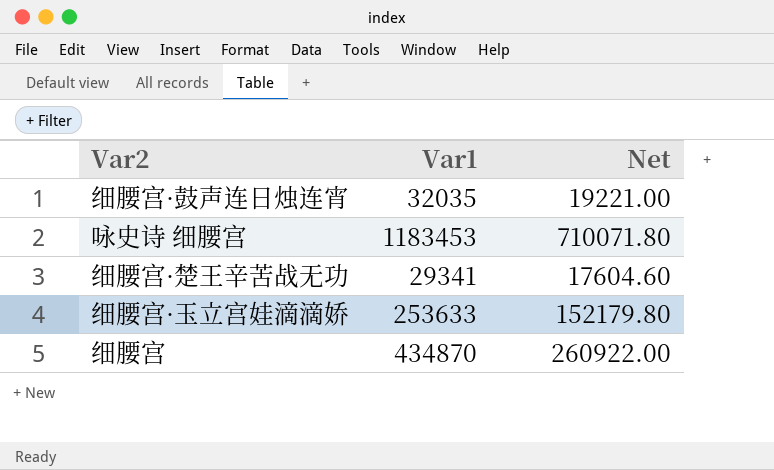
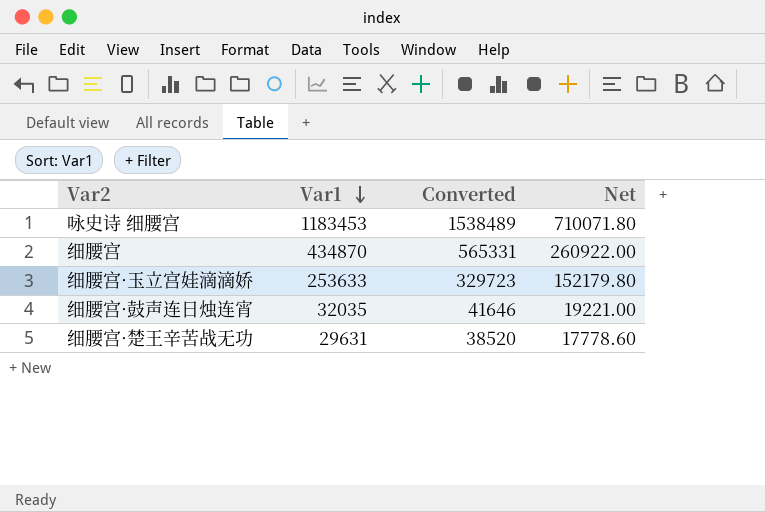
row order: none -> Var1 descending
column Converted | formula: none -> [Var1] * 1.3
细腰宫·楚王辛苦战无功 | Var1: 29341 -> 29631
细腰宫·楚王辛苦战无功 | Net: 17604.60 -> 17778.60

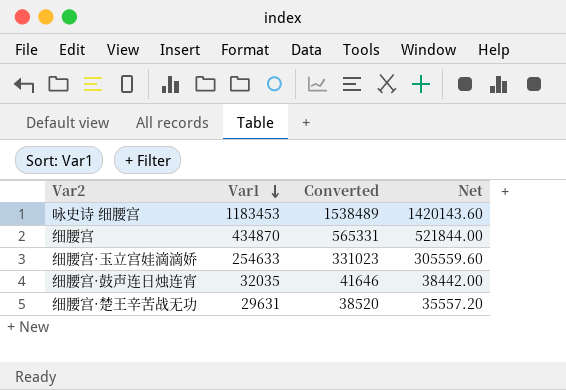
column Net | formula: [Var1] * 0.6 -> [Var1] * 1.2
细腰宫·玉立宫娃滴滴娇 | Var1: 253633 -> 254633
细腰宫·玉立宫娃滴滴娇 | Converted: 329723 -> 331023

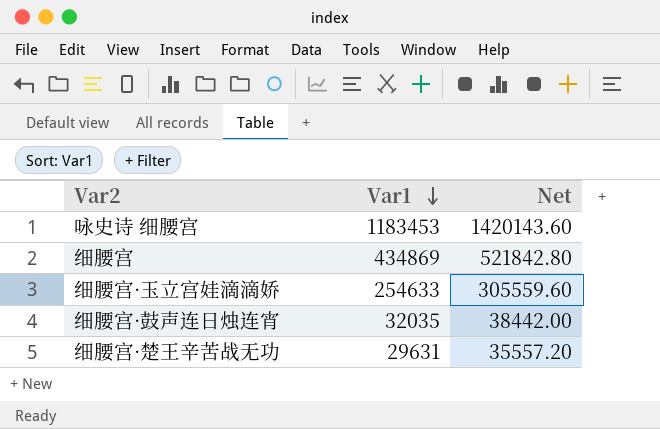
column Converted | formula: [Var1] * 1.3 -> none
细腰宫 | Var1: 434870 -> 434869
细腰宫 | Net: 521844.00 -> 521842.80

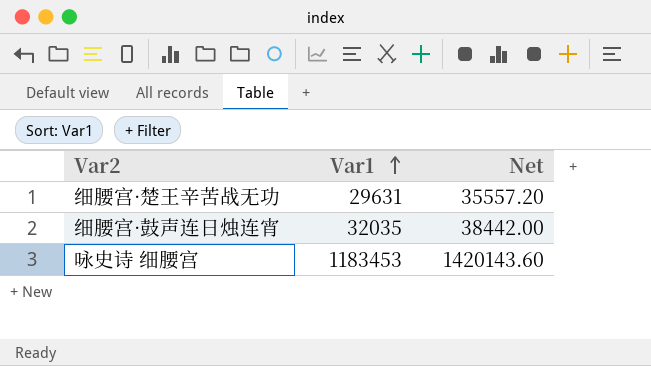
row order: Var1 descending -> Var1 ascending
row 细腰宫: 434869 | 521842.80 -> none
row 细腰宫·玉立宫娃滴滴娇: 254633 | 305559.60 -> none

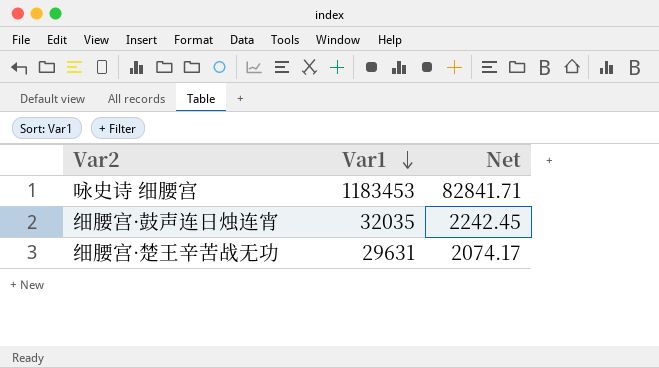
row order: Var1 ascending -> Var1 descending
column Net | formula: [Var1] * 1.2 -> [Var1] * 0.07

